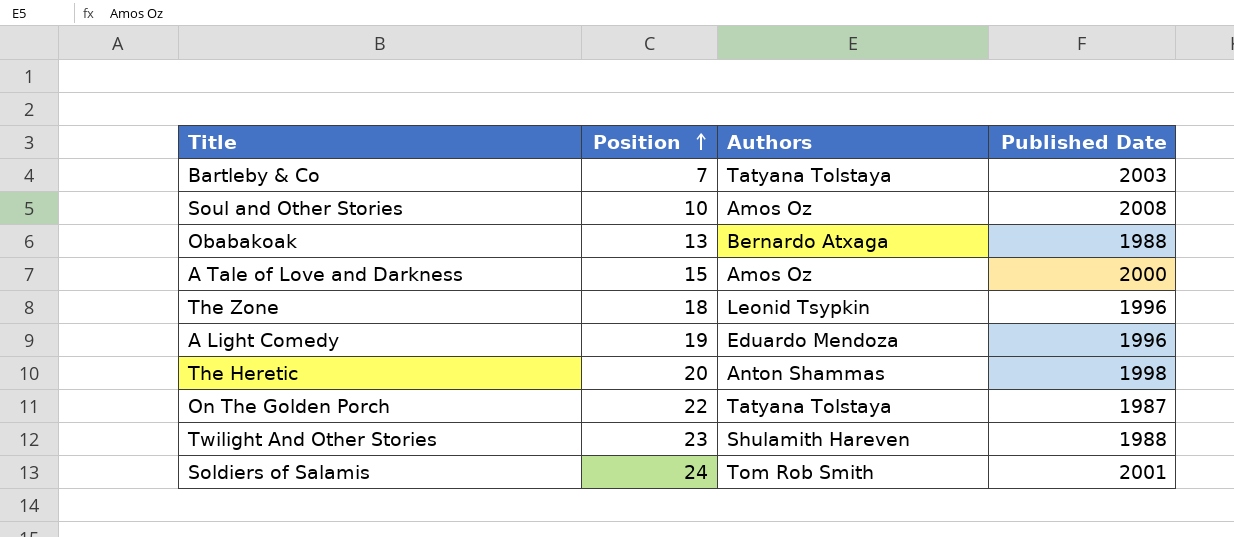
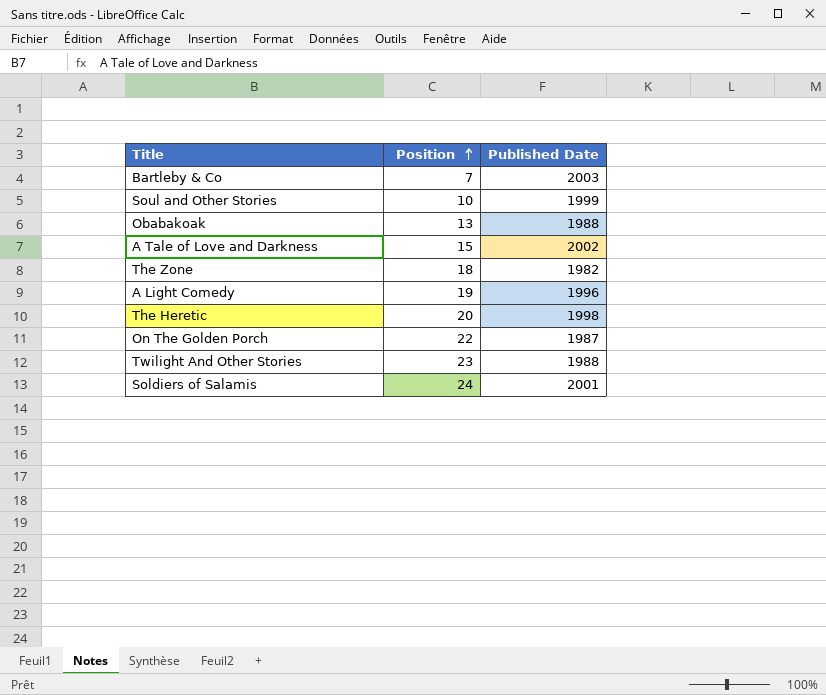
column Authors | position: 3 -> none
Soul and Other Stories | Published Date: 2008 -> 1999
A Tale of Love and Darkness | Published Date: 2000 -> 2002
The Zone | Published Date: 1996 -> 1982

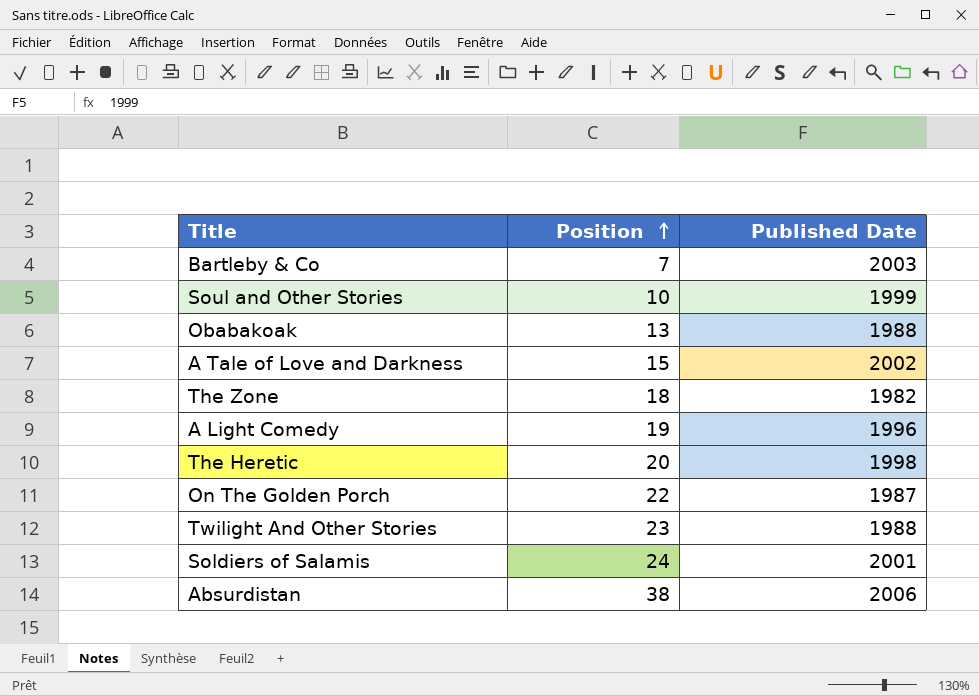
row Absurdistan: none -> 38 | 2006

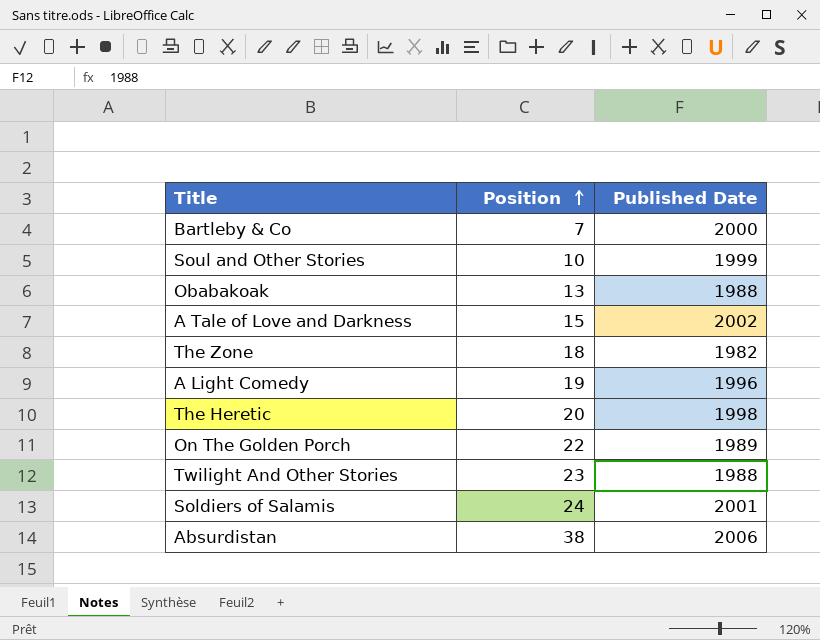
Bartleby & Co | Published Date: 2003 -> 2000
On The Golden Porch | Published Date: 1987 -> 1989

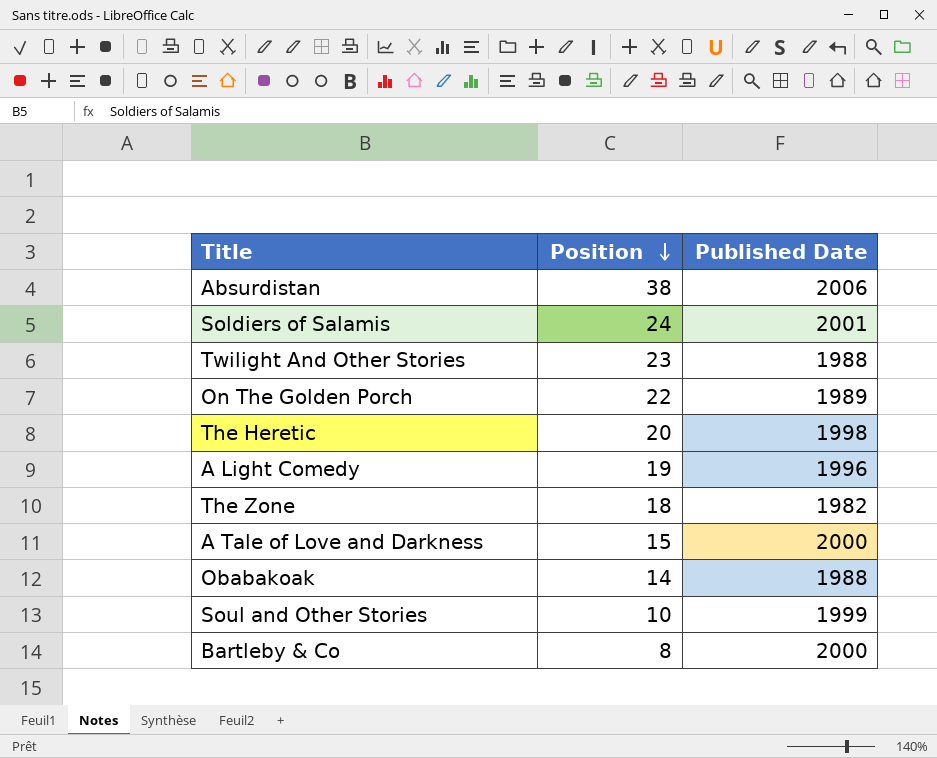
row order: Position ascending -> Position descending
A Tale of Love and Darkness | Published Date: 2002 -> 2000
Obabakoak | Position: 13 -> 14
Bartleby & Co | Position: 7 -> 8

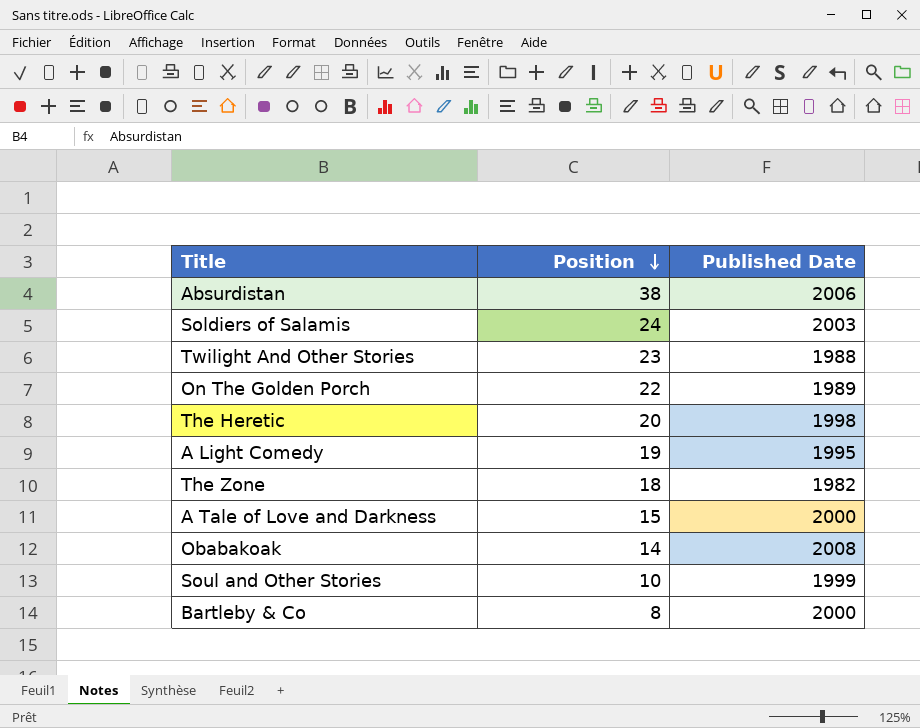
Soldiers of Salamis | Published Date: 2001 -> 2003
A Light Comedy | Published Date: 1996 -> 1995
Obabakoak | Published Date: 1988 -> 2008

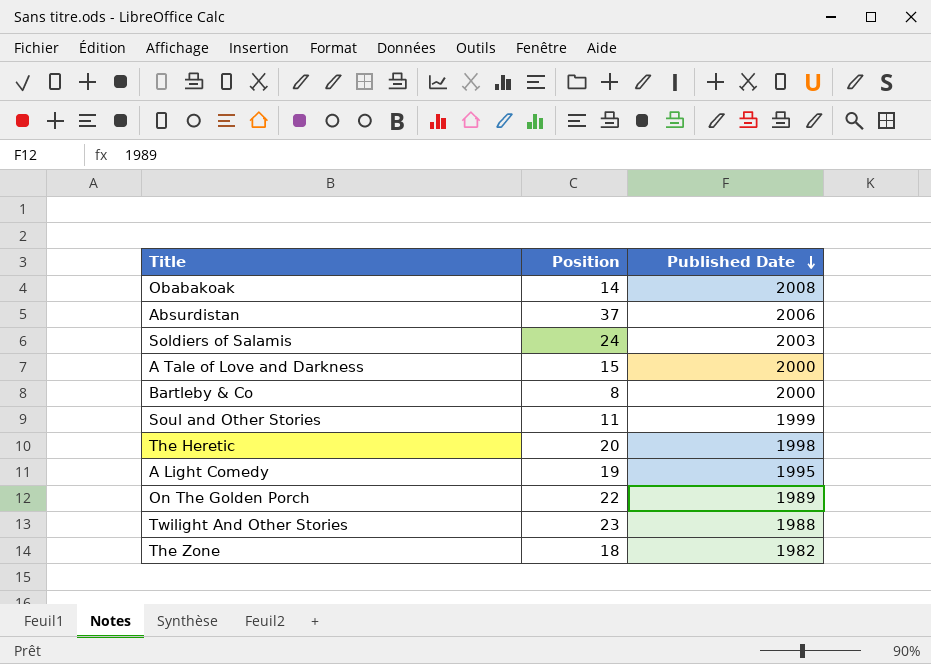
row order: Position descending -> Published Date descending
Absurdistan | Position: 38 -> 37
Soul and Other Stories | Position: 10 -> 11

